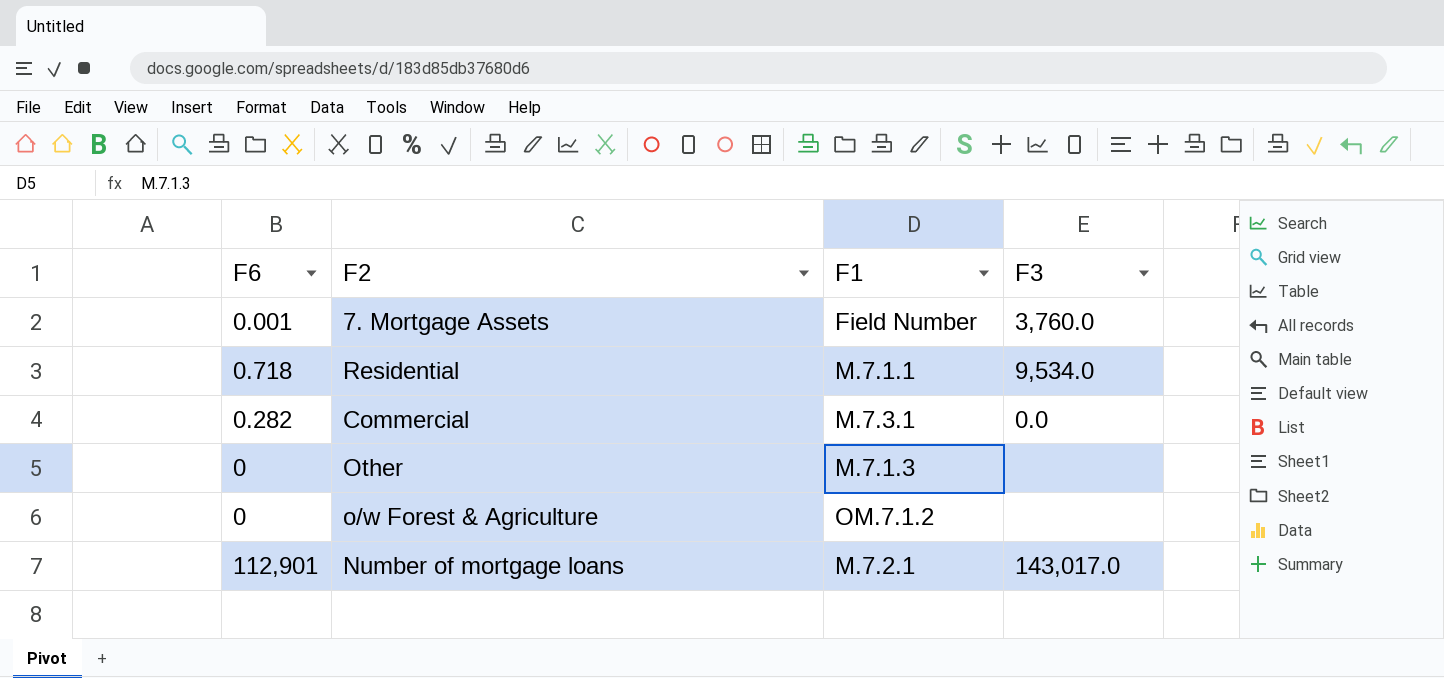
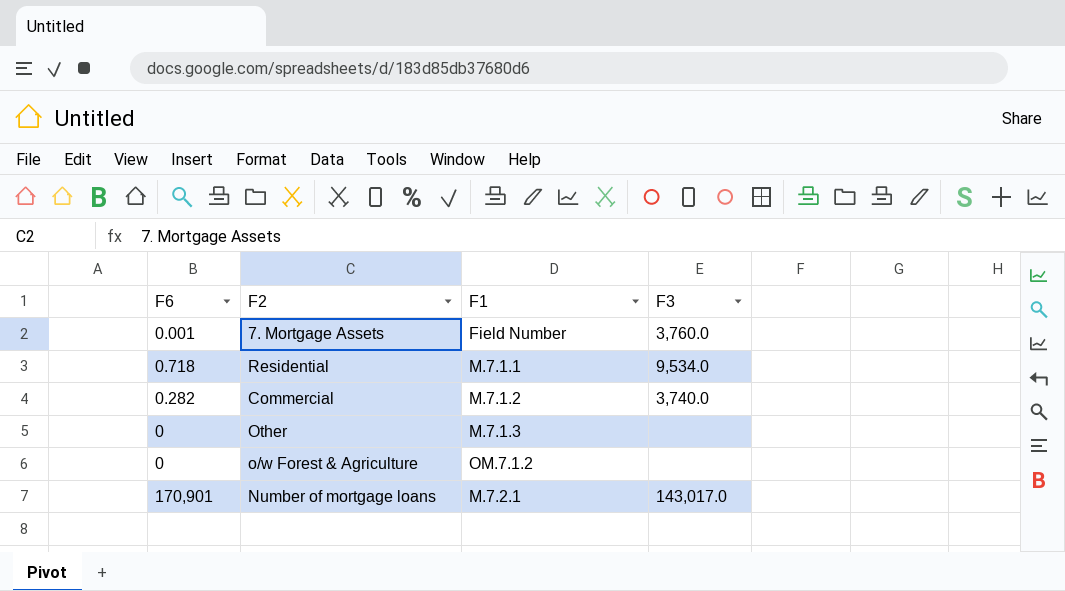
Commercial | F1: M.7.3.1 -> M.7.1.2
Commercial | F3: 0.0 -> 3,740.0
Number of mortgage loans | F6: 112,901 -> 170,901

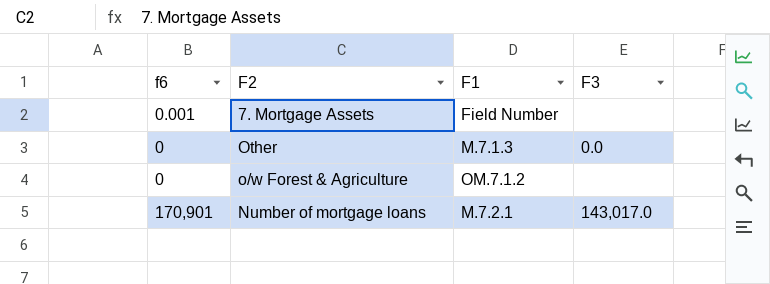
column name: F6 -> f6
row Residential: 0.718 | M.7.1.1 | 9,534.0 -> none
row Commercial: 0.282 | M.7.1.2 | 3,740.0 -> none
7. Mortgage Assets | F3: 3,760.0 -> none
Other | F3: none -> 0.0

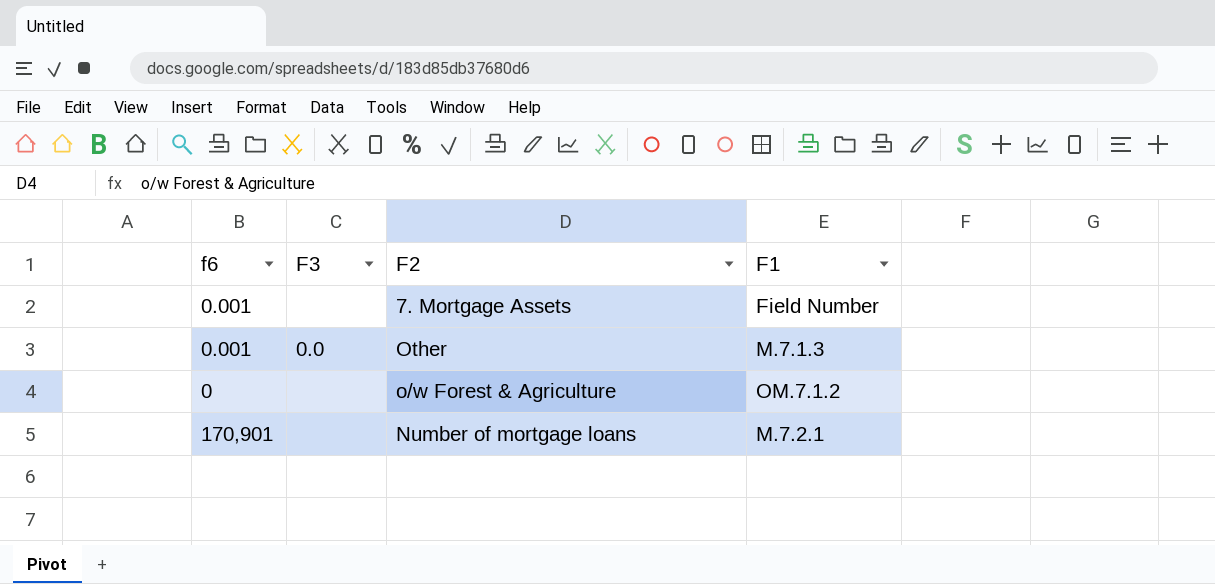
column F3 | position: 4 -> 2
Other | f6: 0 -> 0.001
Number of mortgage loans | F3: 143,017.0 -> none

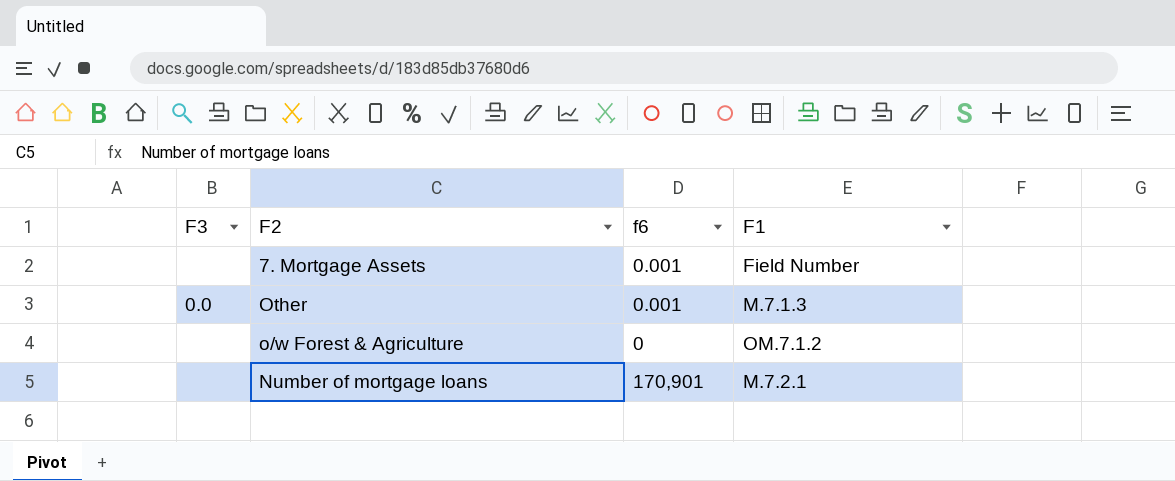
column f6 | position: 1 -> 3

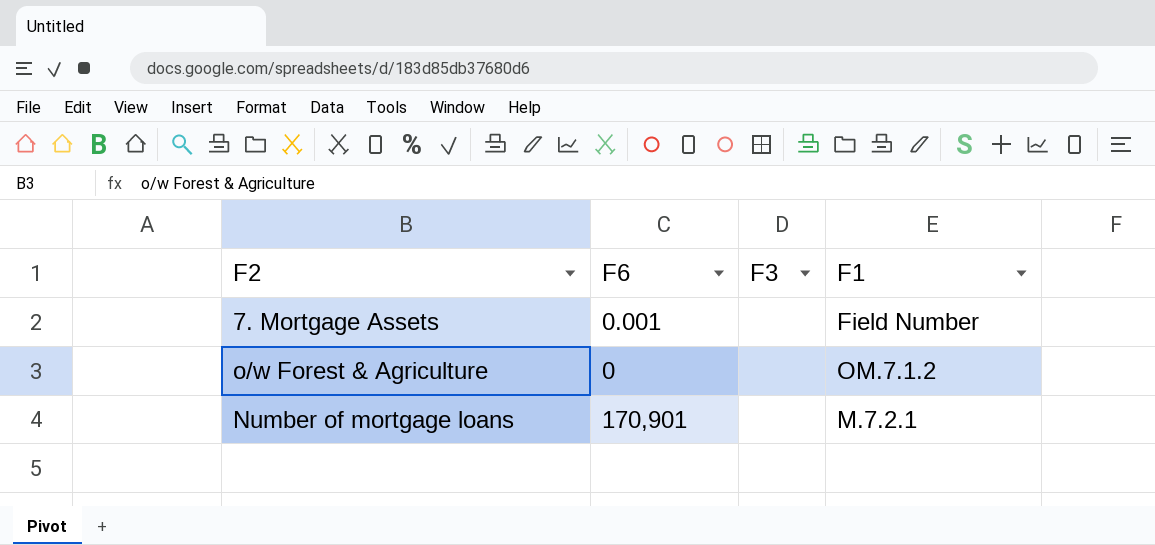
column name: f6 -> F6
column F3 | position: 1 -> 3
row Other: 0.0 | 0.001 | M.7.1.3 -> none

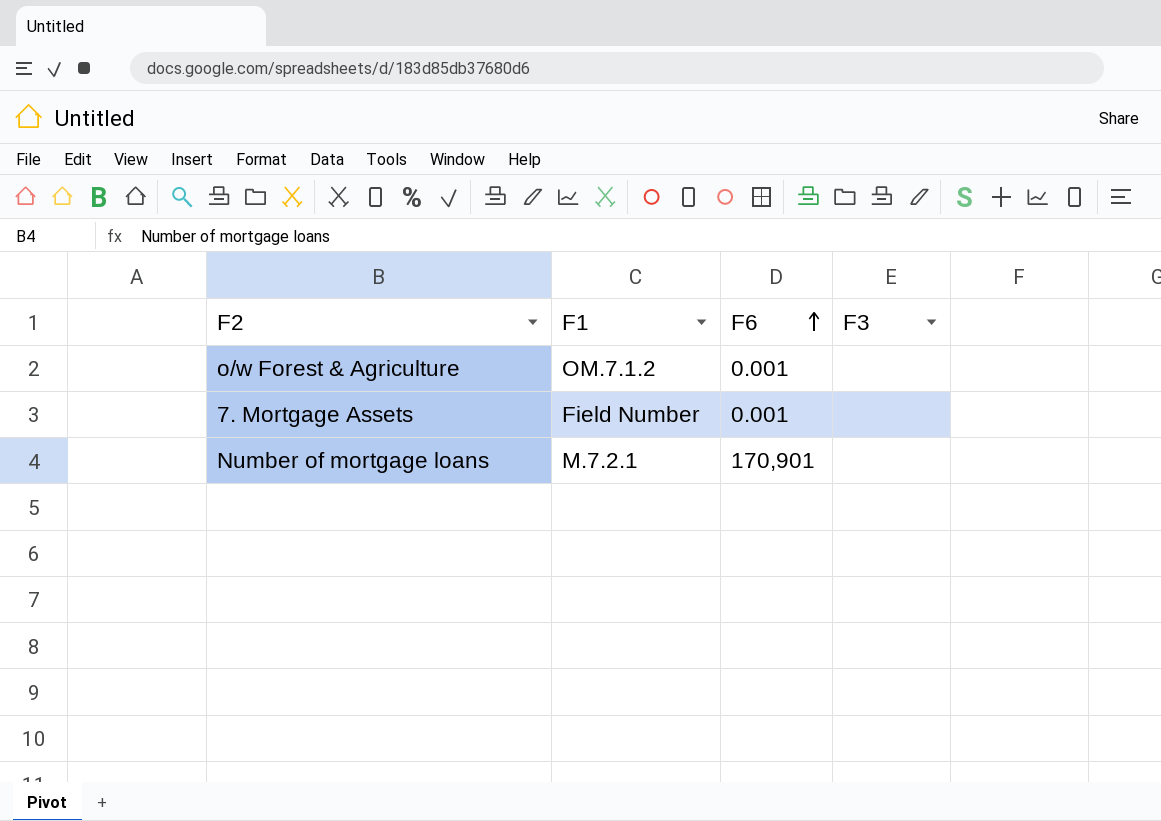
row order: none -> F6 ascending
column F1 | position: 4 -> 2
o/w Forest & Agriculture | F6: 0 -> 0.001

